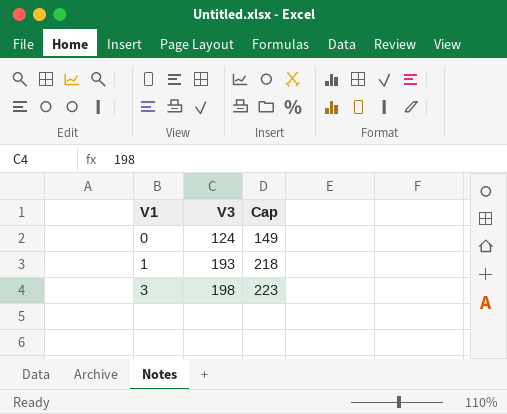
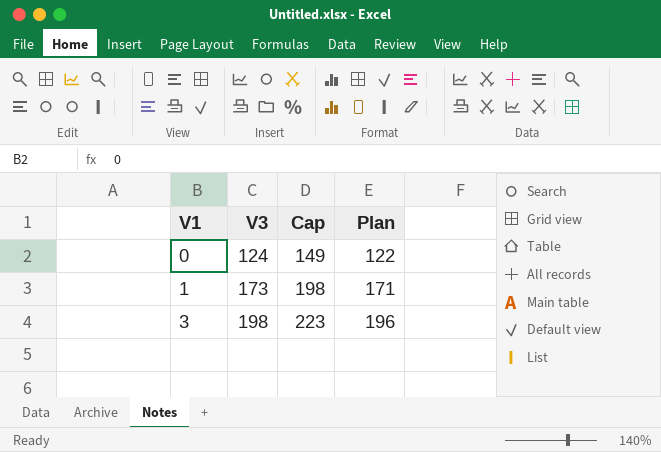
column Plan | formula: none -> [V3] - 2
1 | V3: 193 -> 173
1 | Cap: 218 -> 198

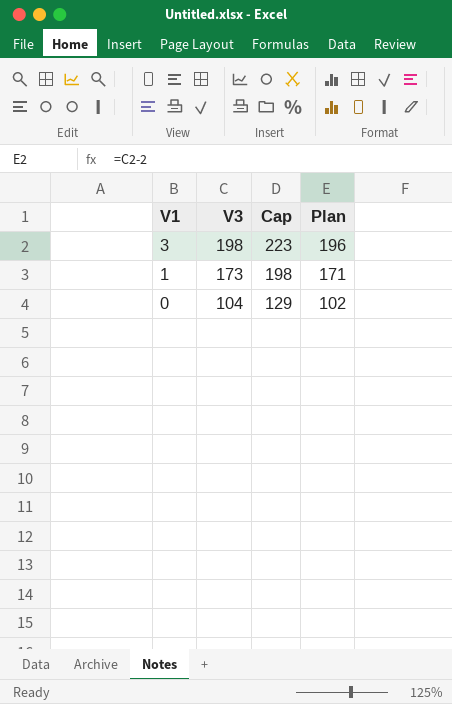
row order: V1 ascending -> V1 descending
0 | V3: 124 -> 104
0 | Cap: 149 -> 129
0 | Plan: 122 -> 102

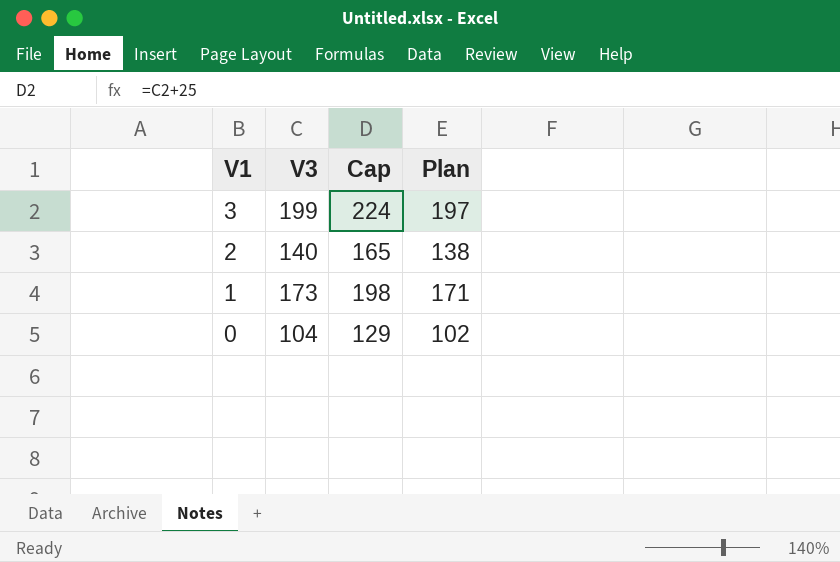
3 | V3: 198 -> 199
3 | Cap: 223 -> 224
3 | Plan: 196 -> 197
row 2: none -> 140 | 165 | 138

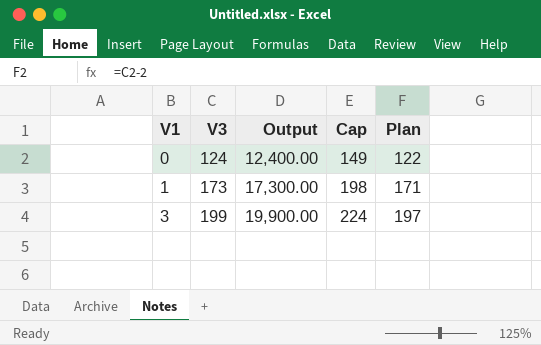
row order: V1 descending -> V1 ascending
column Output | formula: none -> [V3] * 100
row 2: 140 | 165 | 138 -> none
0 | V3: 104 -> 124
0 | Cap: 129 -> 149
0 | Plan: 102 -> 122

